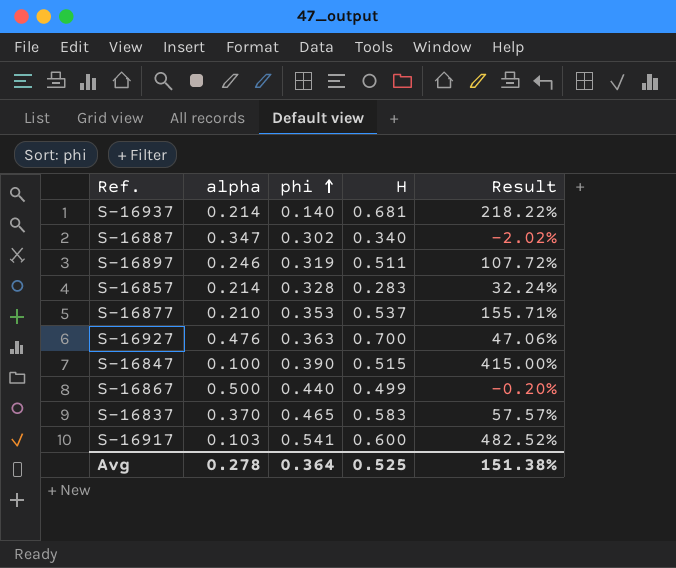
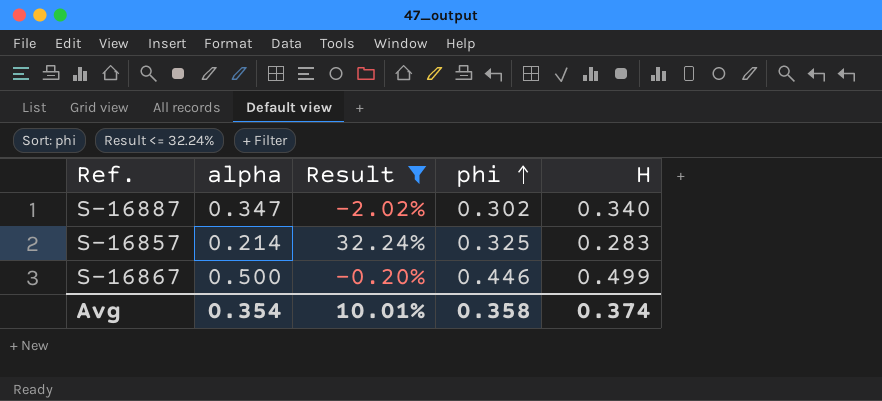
filter: none -> Result <= 32.24%
column Result | position: 5 -> 3
S-16857 | phi: 0.328 -> 0.325
S-16867 | phi: 0.440 -> 0.446
Avg | alpha: 0.278 -> 0.354
Avg | Result: 151.38% -> 10.01%
Avg | phi: 0.364 -> 0.358
Avg | H: 0.525 -> 0.374

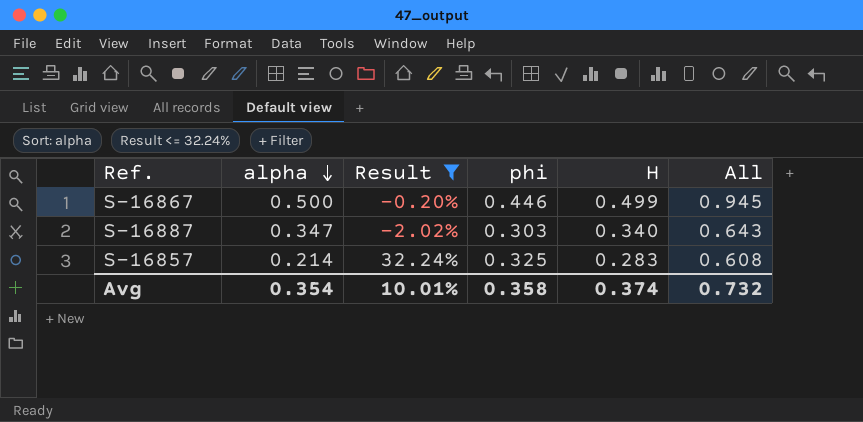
row order: phi ascending -> alpha descending
column All | formula: none -> [phi] + [H]
S-16887 | phi: 0.302 -> 0.303

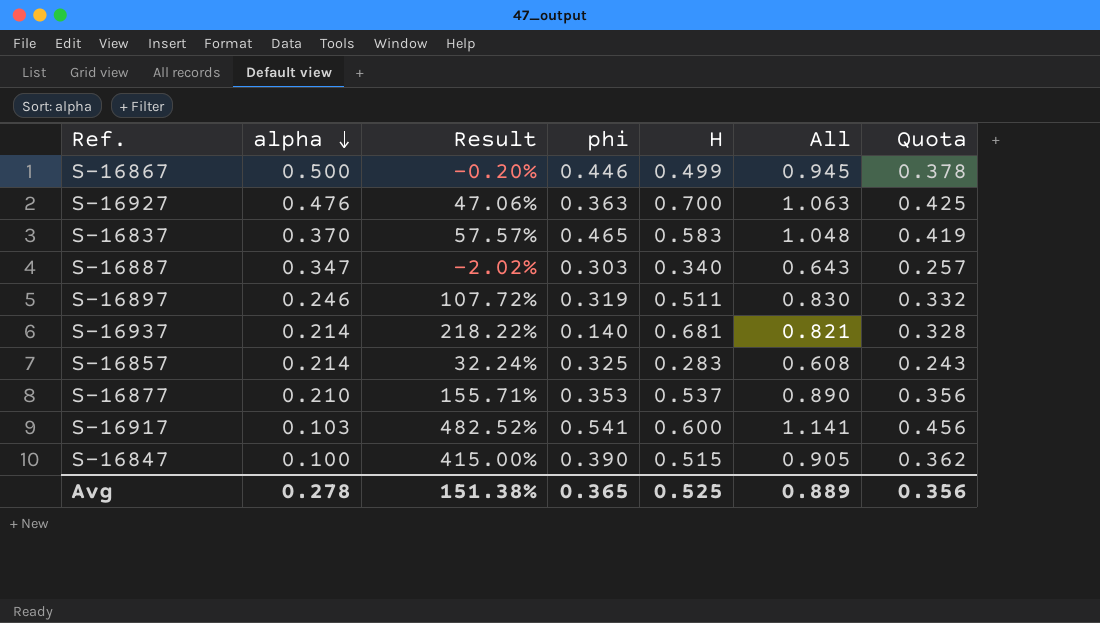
filter: Result <= 32.24% -> none
column Quota | formula: none -> [All] * 0.4
Avg | alpha: 0.354 -> 0.278
Avg | Result: 10.01% -> 151.38%
Avg | phi: 0.358 -> 0.365
Avg | H: 0.374 -> 0.525
Avg | All: 0.732 -> 0.889

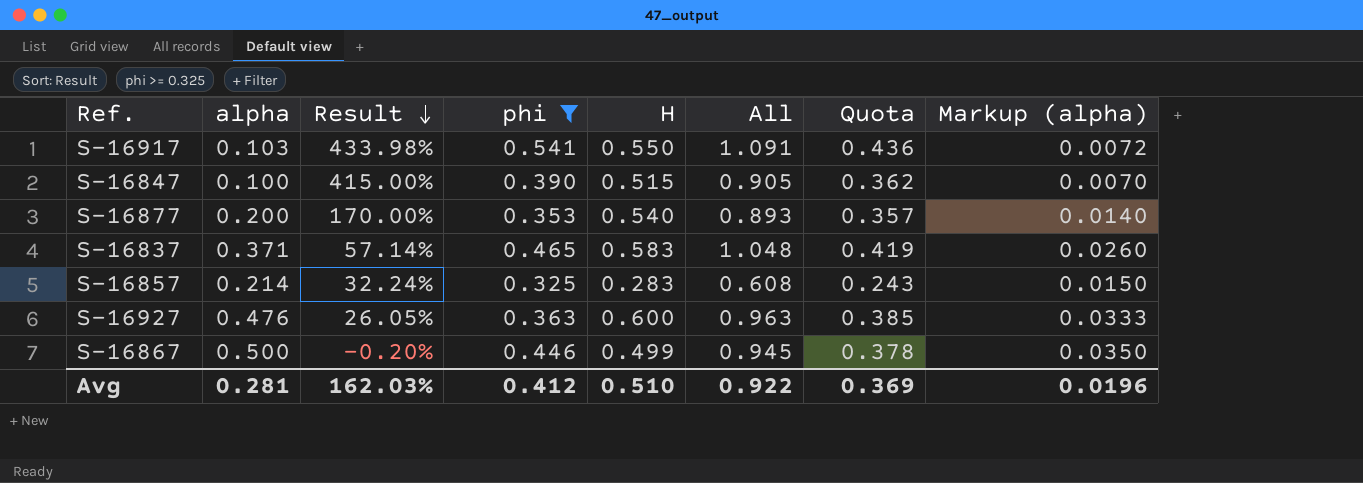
filter: none -> phi >= 0.325
row order: alpha descending -> Result descending
column Markup (alpha) | formula: none -> [alpha] * 0.07
S-16917 | Result: 482.52% -> 433.98%
S-16917 | H: 0.600 -> 0.550
S-16917 | All: 1.141 -> 1.091
S-16917 | Quota: 0.456 -> 0.436
S-16877 | alpha: 0.210 -> 0.200
S-16877 | Result: 155.71% -> 170.00%
S-16877 | H: 0.537 -> 0.540
S-16877 | All: 0.890 -> 0.893
S-16877 | Quota: 0.356 -> 0.357
S-16837 | alpha: 0.370 -> 0.371
S-16837 | Result: 57.57% -> 57.14%
S-16927 | Result: 47.06% -> 26.05%
S-16927 | H: 0.700 -> 0.600
S-16927 | All: 1.063 -> 0.963
S-16927 | Quota: 0.425 -> 0.385
Avg | alpha: 0.278 -> 0.281
Avg | Result: 151.38% -> 162.03%
Avg | phi: 0.365 -> 0.412
Avg | H: 0.525 -> 0.510
Avg | All: 0.889 -> 0.922
Avg | Quota: 0.356 -> 0.369

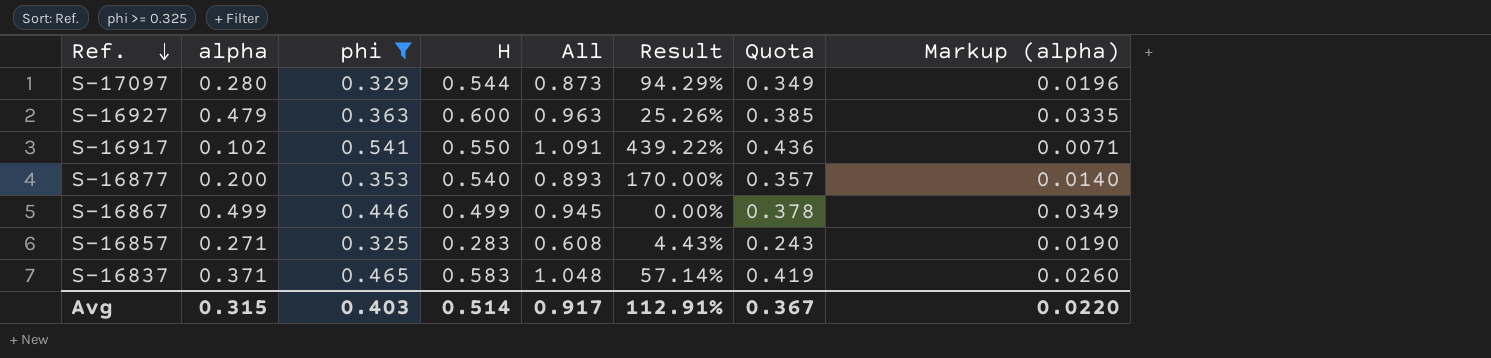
row order: Result descending -> Ref. descending
column Result | position: 3 -> 6
row S-16847: 0.100 | 415.00% | 0.390 | 0.515 | 0.905 | 0.362 | 0.0070 -> none
row S-17097: none -> 0.280 | 0.329 | 0.544 | 0.873 | 94.29% | 0.349 | 0.0196
S-16927 | alpha: 0.476 -> 0.479
S-16927 | Result: 26.05% -> 25.26%
S-16927 | Markup (alpha): 0.0333 -> 0.0335
S-16917 | alpha: 0.103 -> 0.102
S-16917 | Result: 433.98% -> 439.22%
S-16917 | Markup (alpha): 0.0072 -> 0.0071
S-16867 | alpha: 0.500 -> 0.499
S-16867 | Result: -0.20% -> 0.00%
S-16867 | Markup (alpha): 0.0350 -> 0.0349
S-16857 | alpha: 0.214 -> 0.271
S-16857 | Result: 32.24% -> 4.43%
S-16857 | Markup (alpha): 0.0150 -> 0.0190
Avg | alpha: 0.281 -> 0.315
Avg | phi: 0.412 -> 0.403
Avg | H: 0.510 -> 0.514
Avg | All: 0.922 -> 0.917
Avg | Result: 162.03% -> 112.91%
Avg | Quota: 0.369 -> 0.367
Avg | Markup (alpha): 0.0196 -> 0.0220

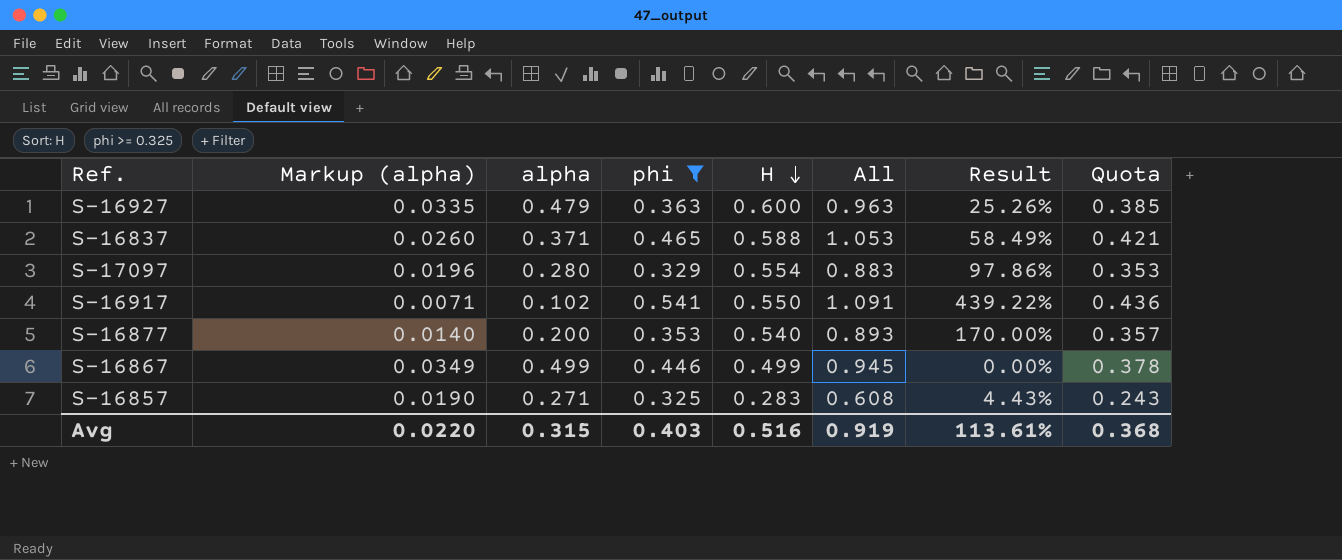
row order: Ref. descending -> H descending
column Markup (alpha) | position: 8 -> 2
S-16837 | H: 0.583 -> 0.588
S-16837 | All: 1.048 -> 1.053
S-16837 | Result: 57.14% -> 58.49%
S-16837 | Quota: 0.419 -> 0.421
S-17097 | H: 0.544 -> 0.554
S-17097 | All: 0.873 -> 0.883
S-17097 | Result: 94.29% -> 97.86%
S-17097 | Quota: 0.349 -> 0.353
Avg | H: 0.514 -> 0.516
Avg | All: 0.917 -> 0.919
Avg | Result: 112.91% -> 113.61%
Avg | Quota: 0.367 -> 0.368

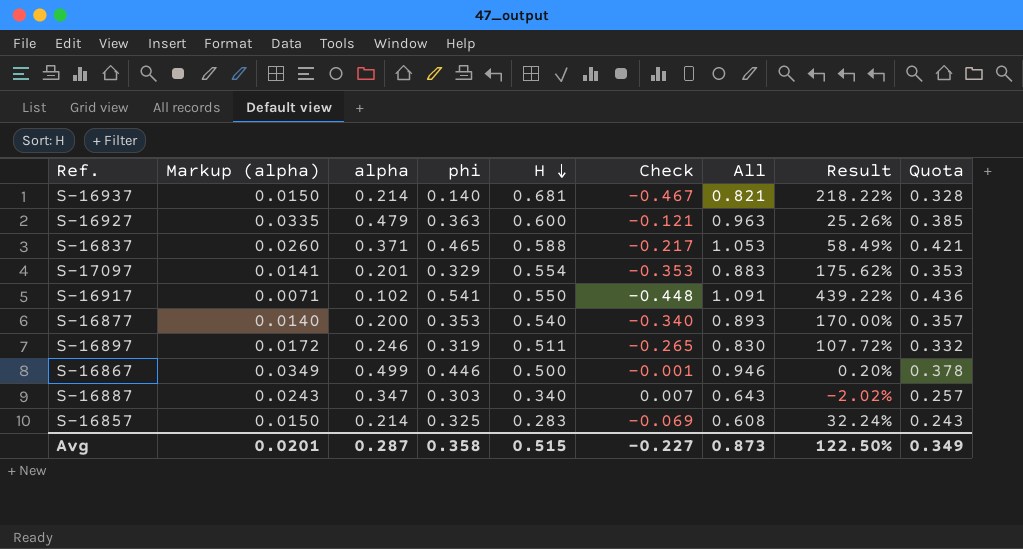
filter: phi >= 0.325 -> none
column Check | formula: none -> [alpha] - [H]
S-17097 | Markup (alpha): 0.0196 -> 0.0141
S-17097 | alpha: 0.280 -> 0.201
S-17097 | Result: 97.86% -> 175.62%
S-16867 | H: 0.499 -> 0.500
S-16867 | All: 0.945 -> 0.946
S-16867 | Result: 0.00% -> 0.20%
S-16857 | Markup (alpha): 0.0190 -> 0.0150
S-16857 | alpha: 0.271 -> 0.214
S-16857 | Result: 4.43% -> 32.24%
Avg | Markup (alpha): 0.0220 -> 0.0201
Avg | alpha: 0.315 -> 0.287
Avg | phi: 0.403 -> 0.358
Avg | H: 0.516 -> 0.515
Avg | All: 0.919 -> 0.873
Avg | Result: 113.61% -> 122.50%
Avg | Quota: 0.368 -> 0.349

